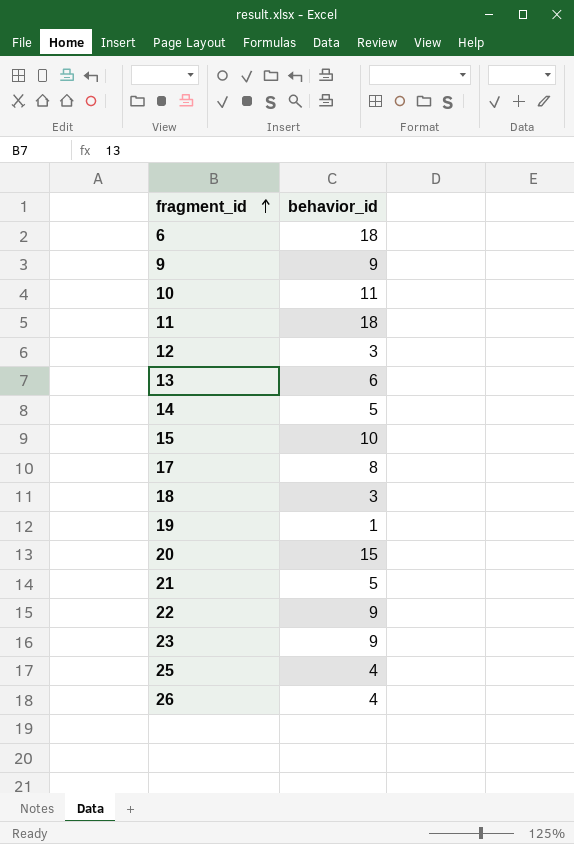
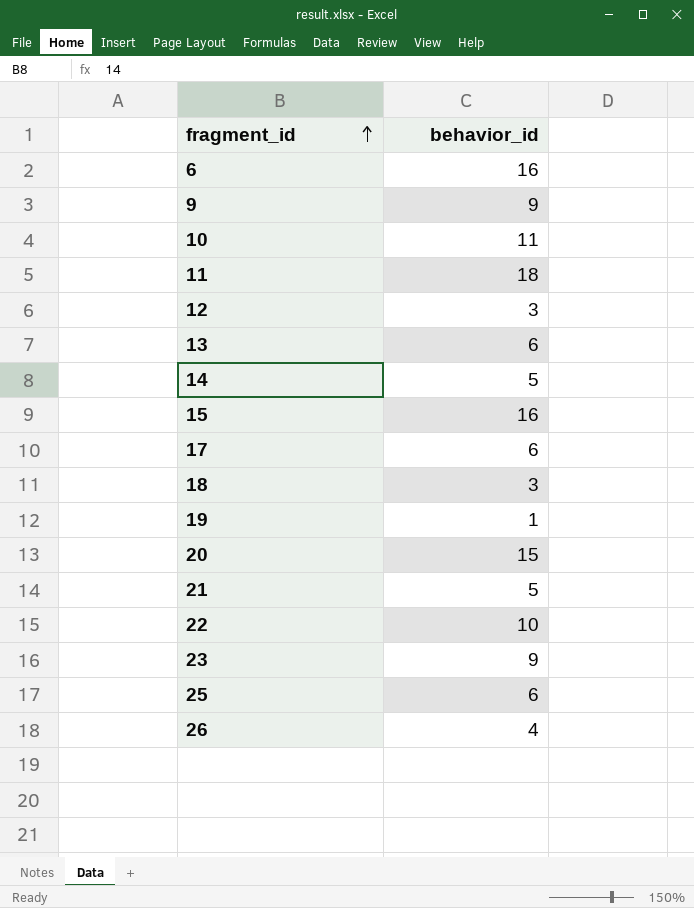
6 | behavior_id: 18 -> 16
15 | behavior_id: 10 -> 16
17 | behavior_id: 8 -> 6
22 | behavior_id: 9 -> 10
25 | behavior_id: 4 -> 6

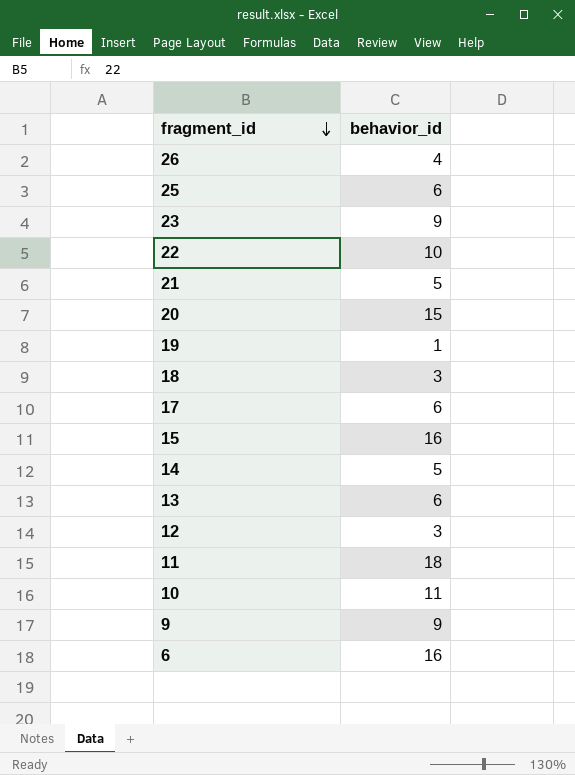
row order: fragment_id ascending -> fragment_id descending

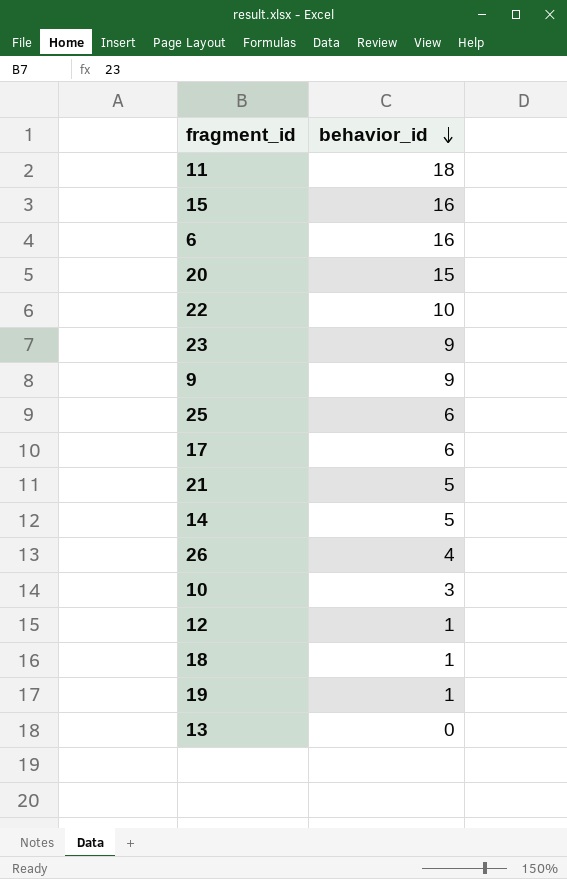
row order: fragment_id descending -> behavior_id descending
10 | behavior_id: 11 -> 3
12 | behavior_id: 3 -> 1
18 | behavior_id: 3 -> 1
13 | behavior_id: 6 -> 0

